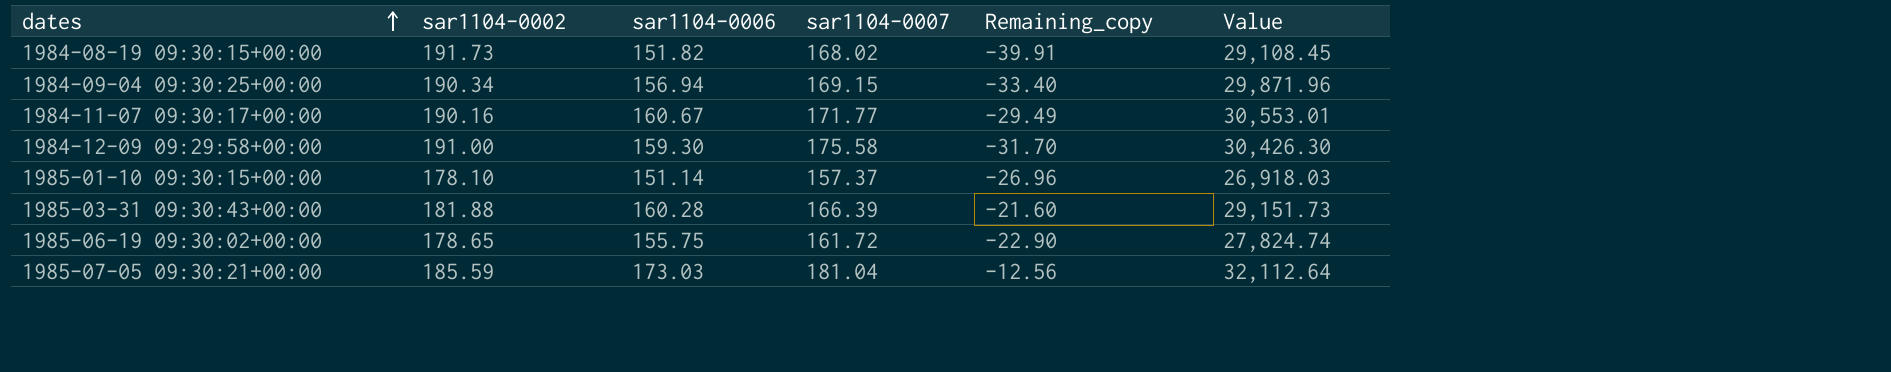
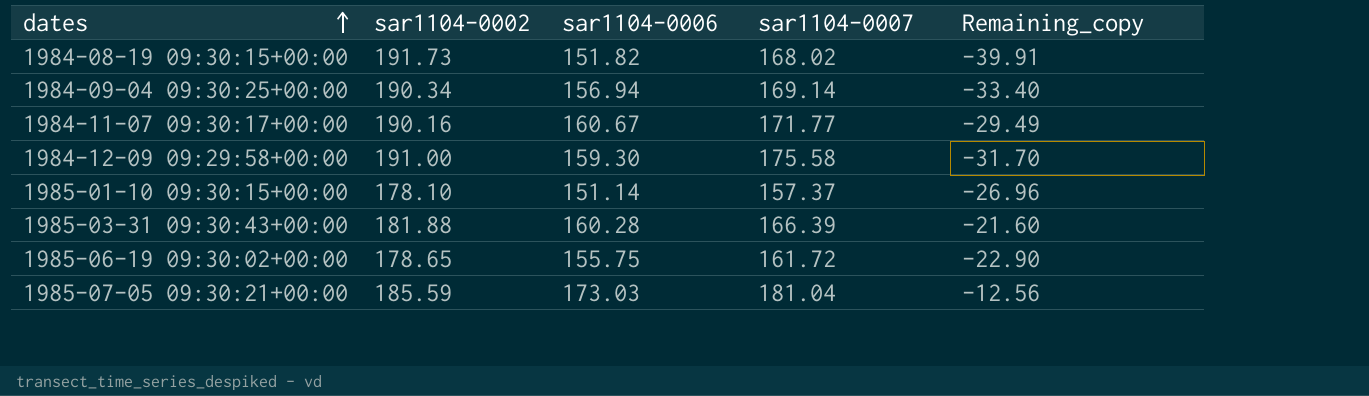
column Value | formula: [sar1104-0002] * [sar1104-0006] -> none
1984-09-04 09:30:25+00:00 | sar1104-0007: 169.15 -> 169.14

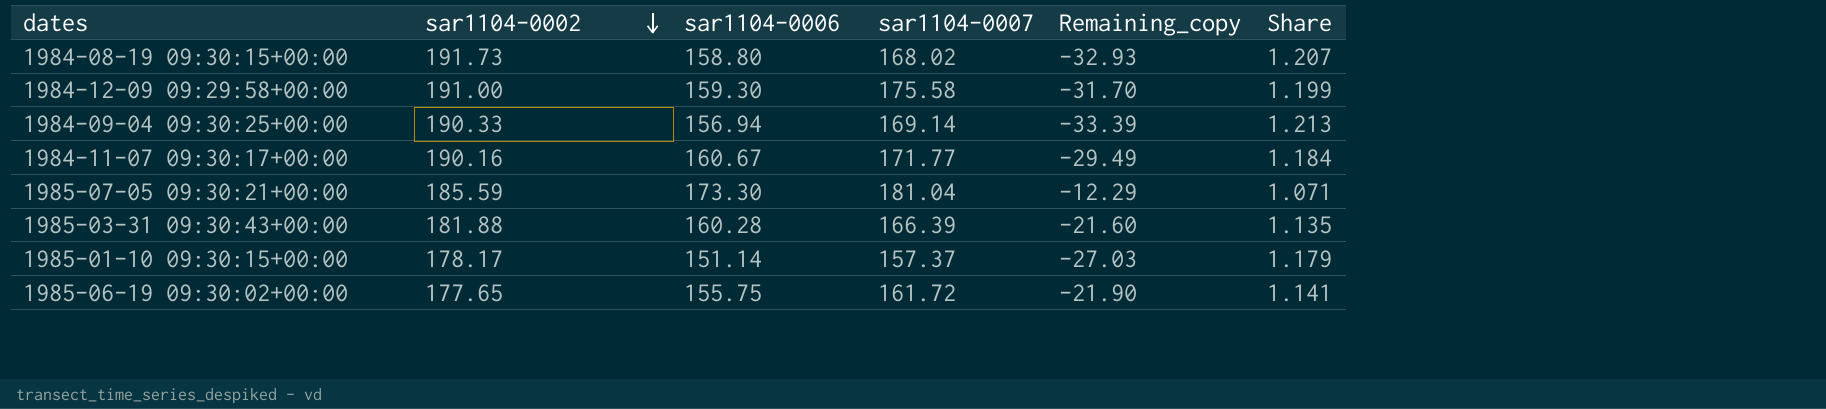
row order: dates ascending -> sar1104-0002 descending
column Share | formula: none -> [sar1104-0002] / [sar1104-0006]
1984-08-19 09:30:15+00:00 | sar1104-0006: 151.82 -> 158.80
1984-08-19 09:30:15+00:00 | Remaining_copy: -39.91 -> -32.93
1984-09-04 09:30:25+00:00 | sar1104-0002: 190.34 -> 190.33
1984-09-04 09:30:25+00:00 | Remaining_copy: -33.40 -> -33.39
1985-07-05 09:30:21+00:00 | sar1104-0006: 173.03 -> 173.30
1985-07-05 09:30:21+00:00 | Remaining_copy: -12.56 -> -12.29
1985-01-10 09:30:15+00:00 | sar1104-0002: 178.10 -> 178.17
1985-01-10 09:30:15+00:00 | Remaining_copy: -26.96 -> -27.03
1985-06-19 09:30:02+00:00 | sar1104-0002: 178.65 -> 177.65
1985-06-19 09:30:02+00:00 | Remaining_copy: -22.90 -> -21.90

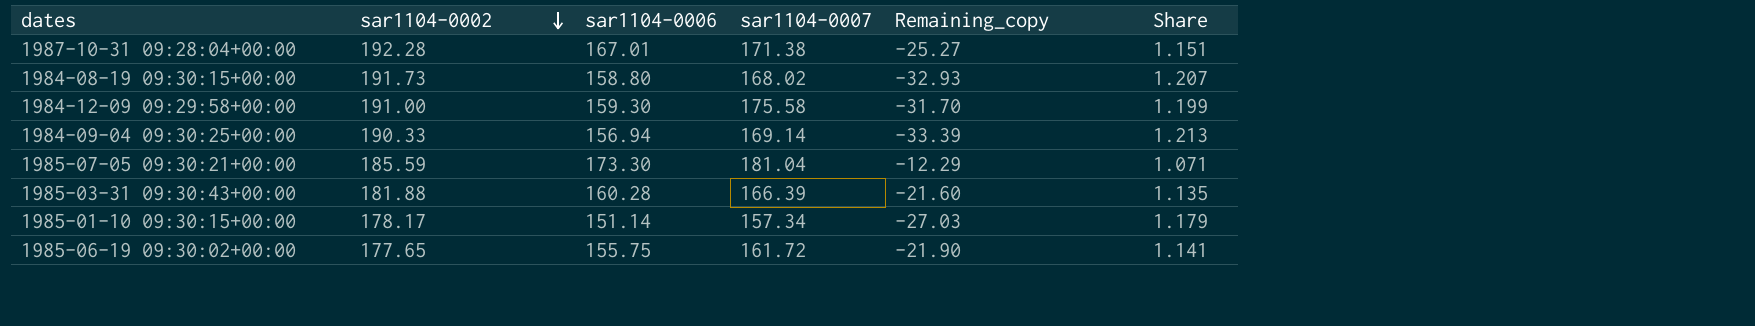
row 1984-11-07 09:30:17+00:00: 190.16 | 160.67 | 171.77 | -29.49 | 1.184 -> none
row 1987-10-31 09:28:04+00:00: none -> 192.28 | 167.01 | 171.38 | -25.27 | 1.151
1985-01-10 09:30:15+00:00 | sar1104-0007: 157.37 -> 157.34

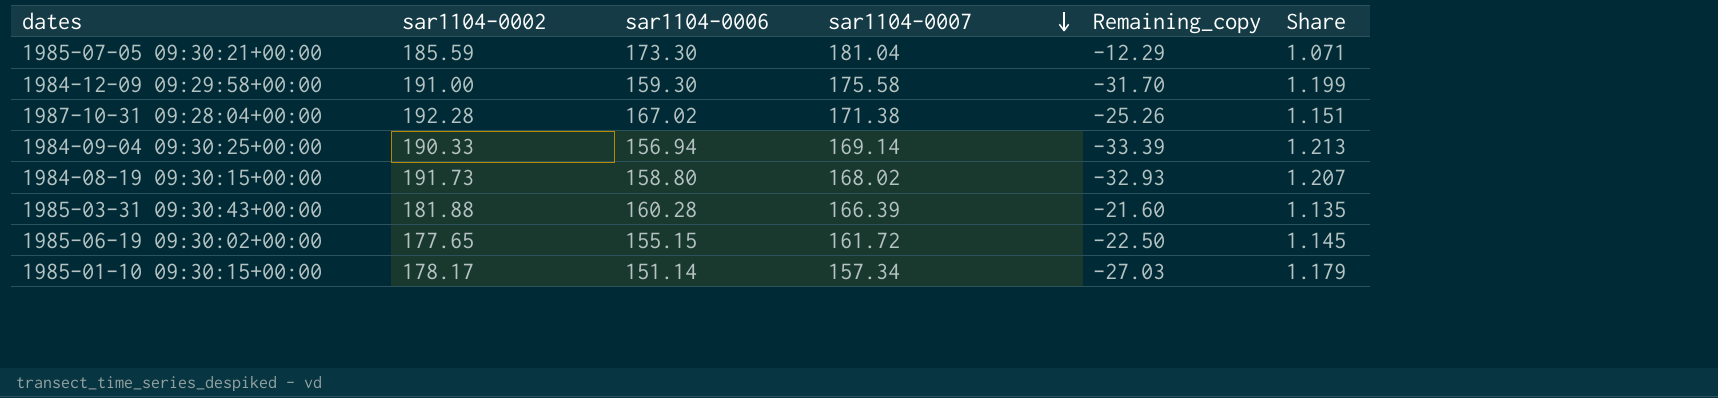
row order: sar1104-0002 descending -> sar1104-0007 descending
1987-10-31 09:28:04+00:00 | sar1104-0006: 167.01 -> 167.02
1987-10-31 09:28:04+00:00 | Remaining_copy: -25.27 -> -25.26
1985-06-19 09:30:02+00:00 | sar1104-0006: 155.75 -> 155.15
1985-06-19 09:30:02+00:00 | Remaining_copy: -21.90 -> -22.50
1985-06-19 09:30:02+00:00 | Share: 1.141 -> 1.145

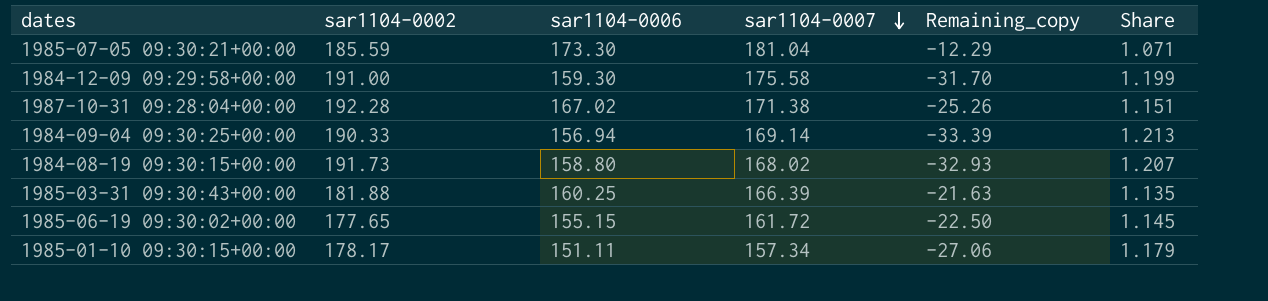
1985-03-31 09:30:43+00:00 | sar1104-0006: 160.28 -> 160.25
1985-03-31 09:30:43+00:00 | Remaining_copy: -21.60 -> -21.63
1985-01-10 09:30:15+00:00 | sar1104-0006: 151.14 -> 151.11
1985-01-10 09:30:15+00:00 | Remaining_copy: -27.03 -> -27.06

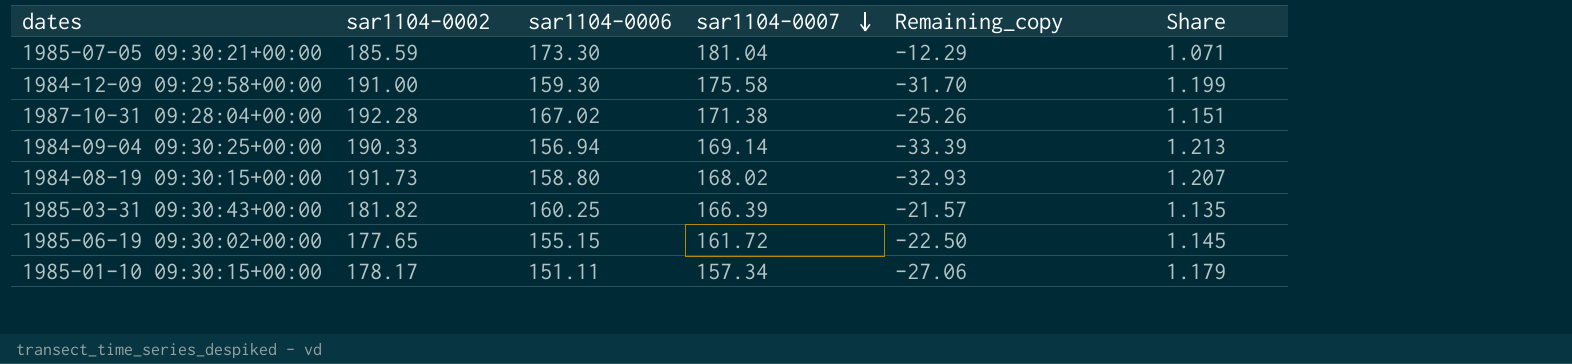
1985-03-31 09:30:43+00:00 | sar1104-0002: 181.88 -> 181.82
1985-03-31 09:30:43+00:00 | Remaining_copy: -21.63 -> -21.57

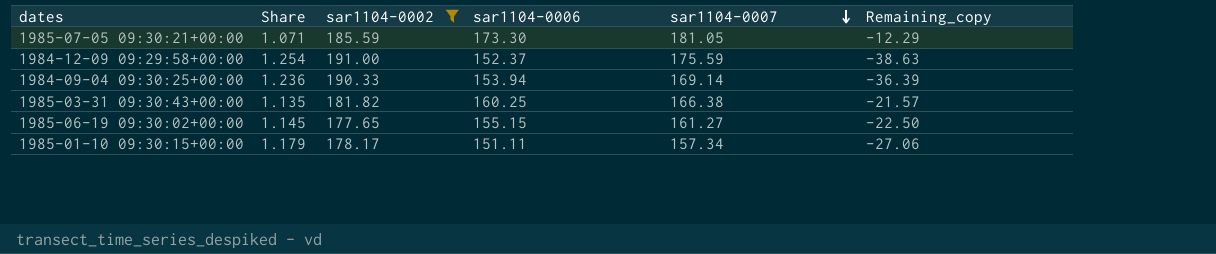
filter: none -> sar1104-0002 <= 191.00
column Share | position: 6 -> 2
1985-07-05 09:30:21+00:00 | sar1104-0007: 181.04 -> 181.05
1984-12-09 09:29:58+00:00 | Share: 1.199 -> 1.254
1984-12-09 09:29:58+00:00 | sar1104-0006: 159.30 -> 152.37
1984-12-09 09:29:58+00:00 | sar1104-0007: 175.58 -> 175.59
1984-12-09 09:29:58+00:00 | Remaining_copy: -31.70 -> -38.63
1984-09-04 09:30:25+00:00 | Share: 1.213 -> 1.236
1984-09-04 09:30:25+00:00 | sar1104-0006: 156.94 -> 153.94
1984-09-04 09:30:25+00:00 | Remaining_copy: -33.39 -> -36.39
1985-03-31 09:30:43+00:00 | sar1104-0007: 166.39 -> 166.38
1985-06-19 09:30:02+00:00 | sar1104-0007: 161.72 -> 161.27

